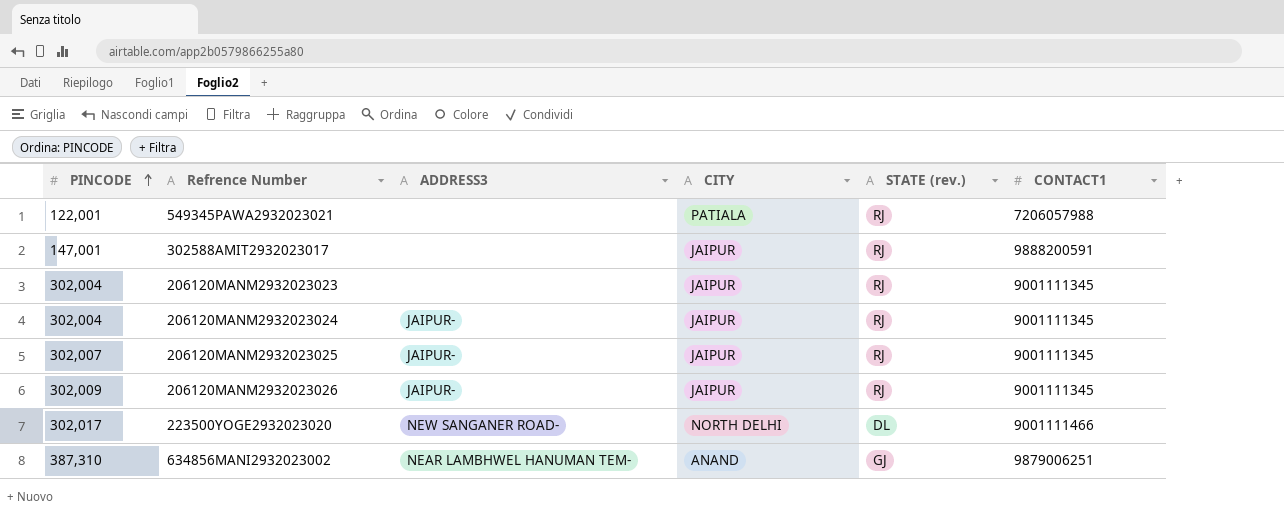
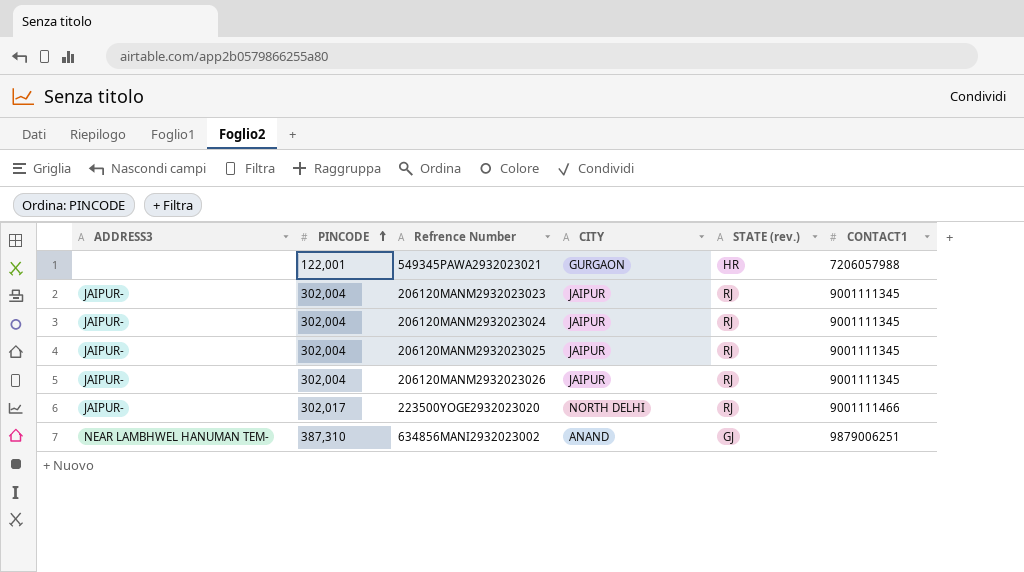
column ADDRESS3 | position: 3 -> 1
row 302588AMIT2932023017: 147,001 | none | JAIPUR | RJ | 9888200591 -> none
549345PAWA2932023021 | CITY: PATIALA -> GURGAON
549345PAWA2932023021 | STATE (rev.): RJ -> HR
206120MANM2932023023 | ADDRESS3: none -> JAIPUR-
206120MANM2932023025 | PINCODE: 302,007 -> 302,004
206120MANM2932023026 | PINCODE: 302,009 -> 302,004
223500YOGE2932023020 | ADDRESS3: NEW SANGANER ROAD- -> JAIPUR-
223500YOGE2932023020 | STATE (rev.): DL -> RJ

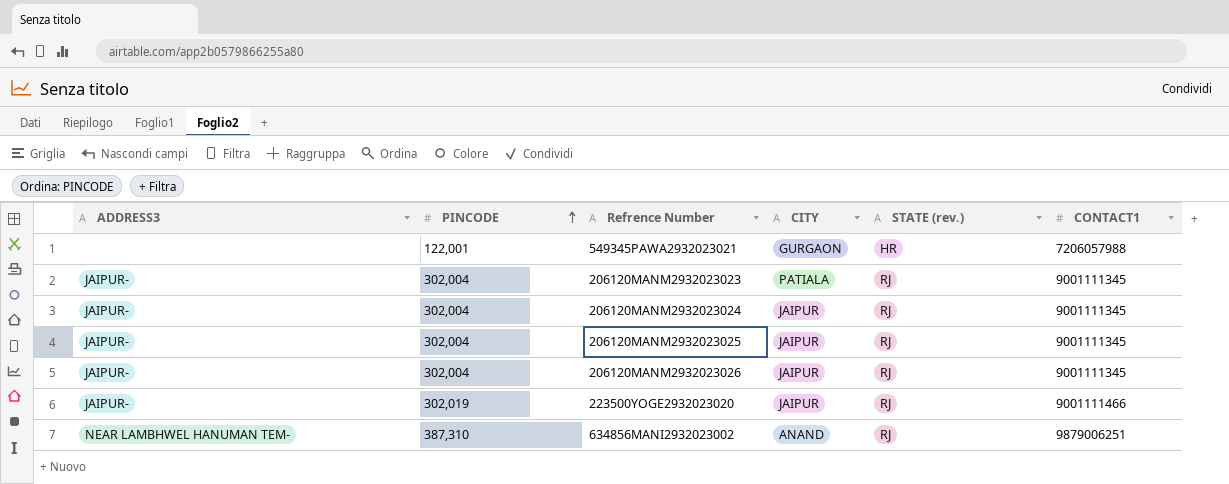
206120MANM2932023023 | CITY: JAIPUR -> PATIALA
223500YOGE2932023020 | PINCODE: 302,017 -> 302,019
223500YOGE2932023020 | CITY: NORTH DELHI -> JAIPUR
634856MANI2932023002 | STATE (rev.): GJ -> RJ

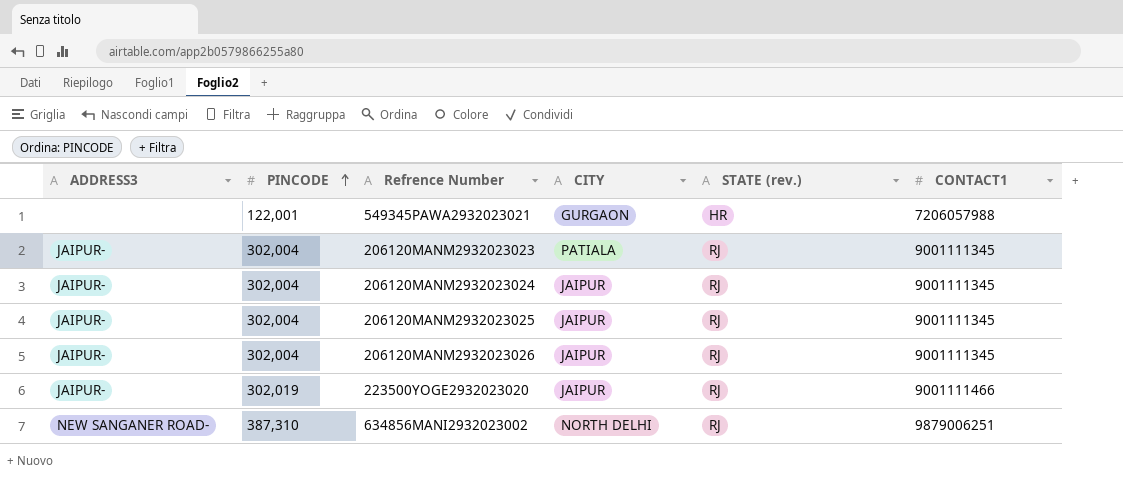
634856MANI2932023002 | ADDRESS3: NEAR LAMBHWEL HANUMAN TEM- -> NEW SANGANER ROAD-
634856MANI2932023002 | CITY: ANAND -> NORTH DELHI

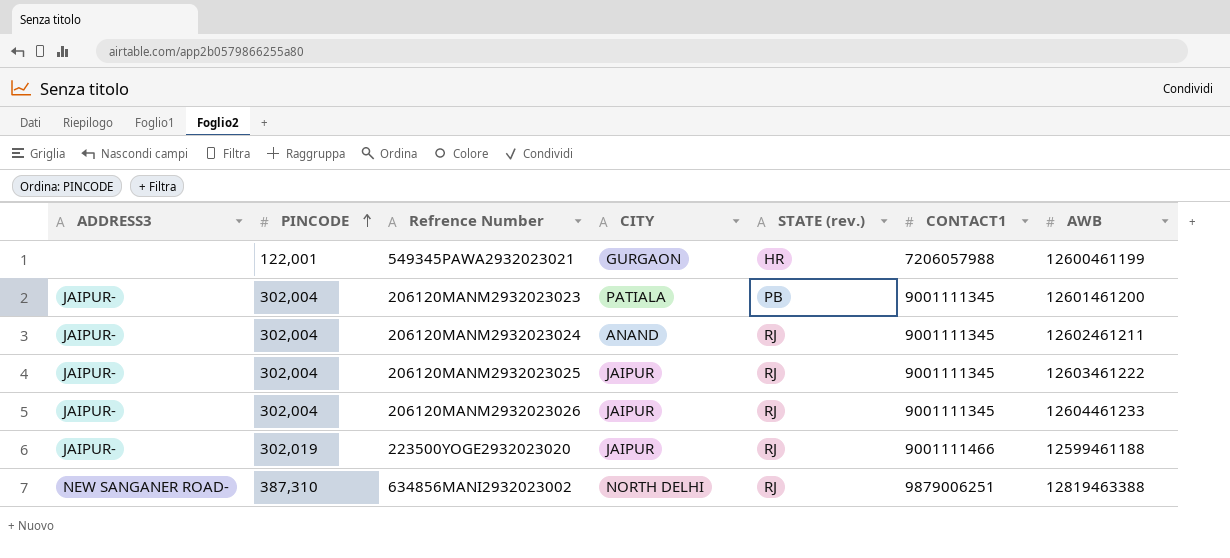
column AWB | position: none -> 7
206120MANM2932023023 | STATE (rev.): RJ -> PB
206120MANM2932023024 | CITY: JAIPUR -> ANAND

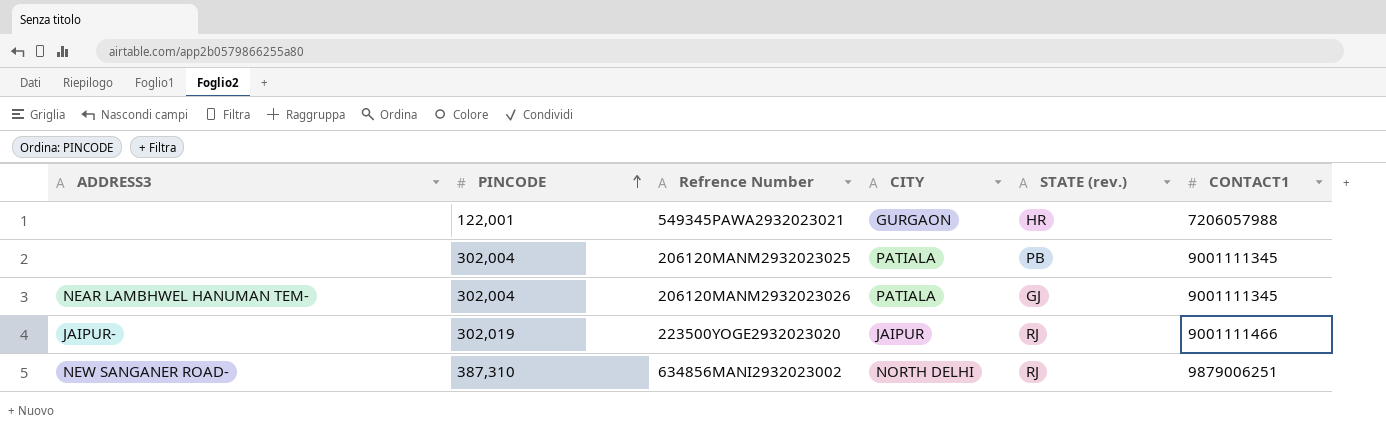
column AWB | position: 7 -> none
row 206120MANM2932023023: JAIPUR- | 302,004 | PATIALA | PB | 9001111345 | 12601461200 -> none
row 206120MANM2932023024: JAIPUR- | 302,004 | ANAND | RJ | 9001111345 | 12602461211 -> none
206120MANM2932023025 | ADDRESS3: JAIPUR- -> none
206120MANM2932023025 | CITY: JAIPUR -> PATIALA
206120MANM2932023025 | STATE (rev.): RJ -> PB
206120MANM2932023026 | ADDRESS3: JAIPUR- -> NEAR LAMBHWEL HANUMAN TEM-
206120MANM2932023026 | CITY: JAIPUR -> PATIALA
206120MANM2932023026 | STATE (rev.): RJ -> GJ

